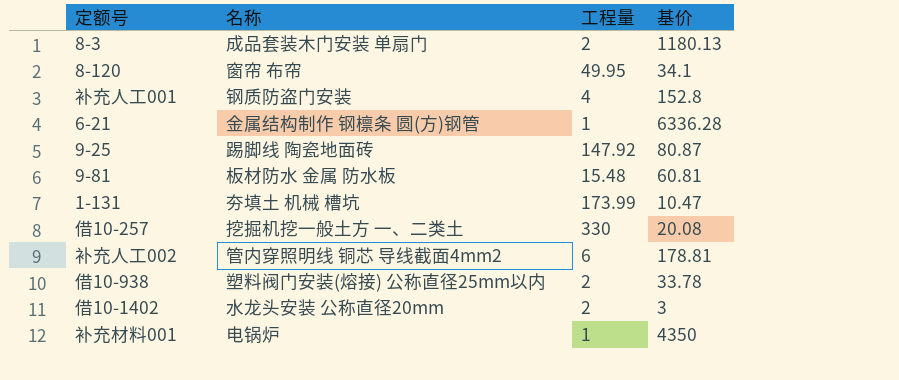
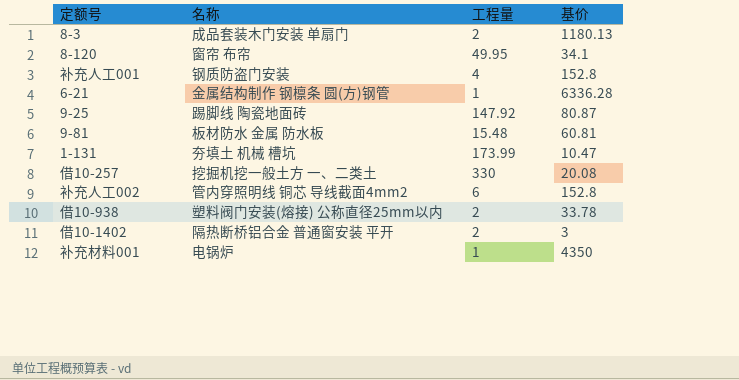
补充人工002 | 基价: 178.81 -> 152.8
借10-1402 | 名称: 水龙头安装 公称直径20mm -> 隔热断桥铝合金 普通窗安装 平开

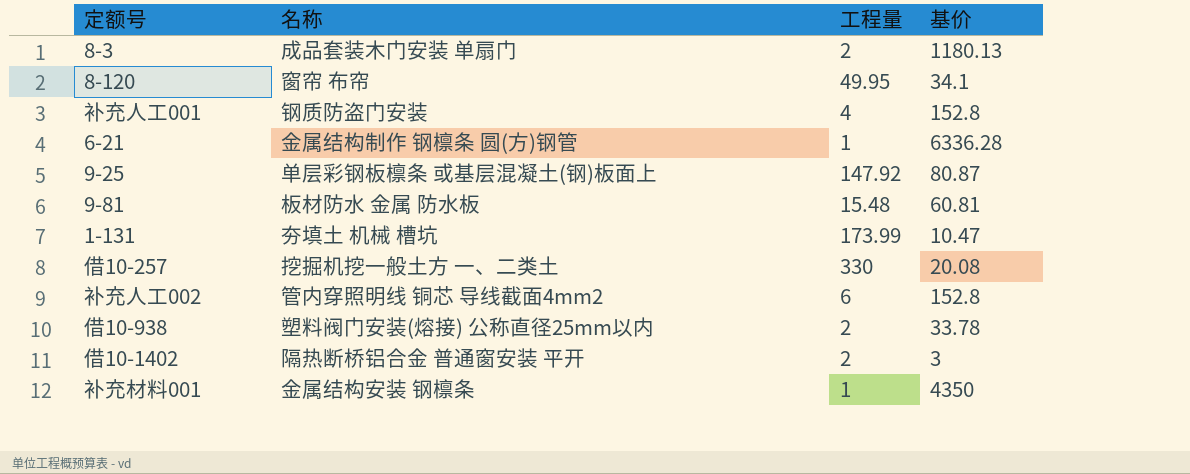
9-25 | 名称: 踢脚线 陶瓷地面砖 -> 单层彩钢板檩条 或基层混凝土(钢)板面上
补充材料001 | 名称: 电锅炉 -> 金属结构安装 钢檩条

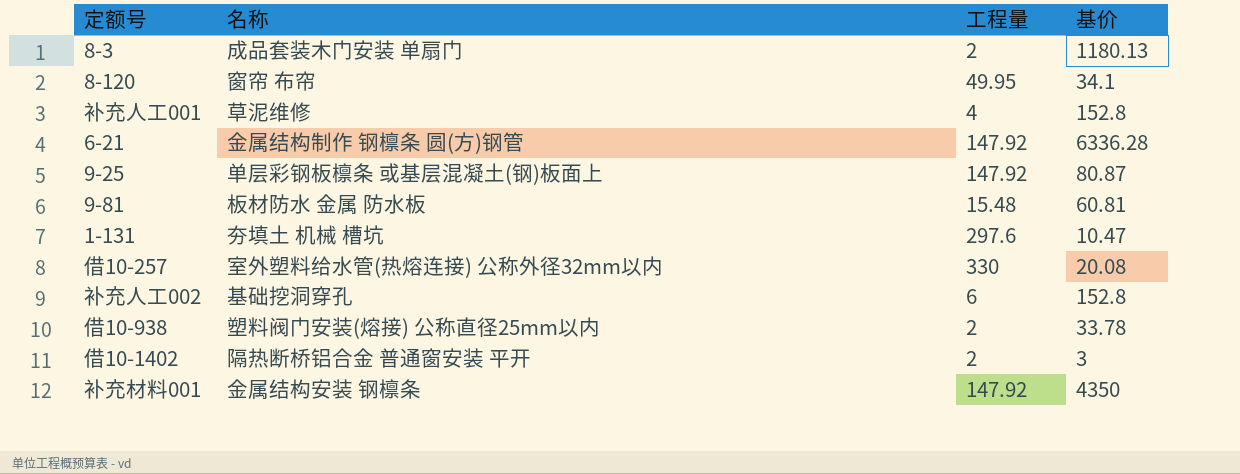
补充人工001 | 名称: 钢质防盗门安装 -> 草泥维修
6-21 | 工程量: 1 -> 147.92
1-131 | 工程量: 173.99 -> 297.6
借10-257 | 名称: 挖掘机挖一般土方 一、二类土 -> 室外塑料给水管(热熔连接) 公称外径32mm以内
补充人工002 | 名称: 管内穿照明线 铜芯 导线截面4mm2 -> 基础挖洞穿孔
补充材料001 | 工程量: 1 -> 147.92

